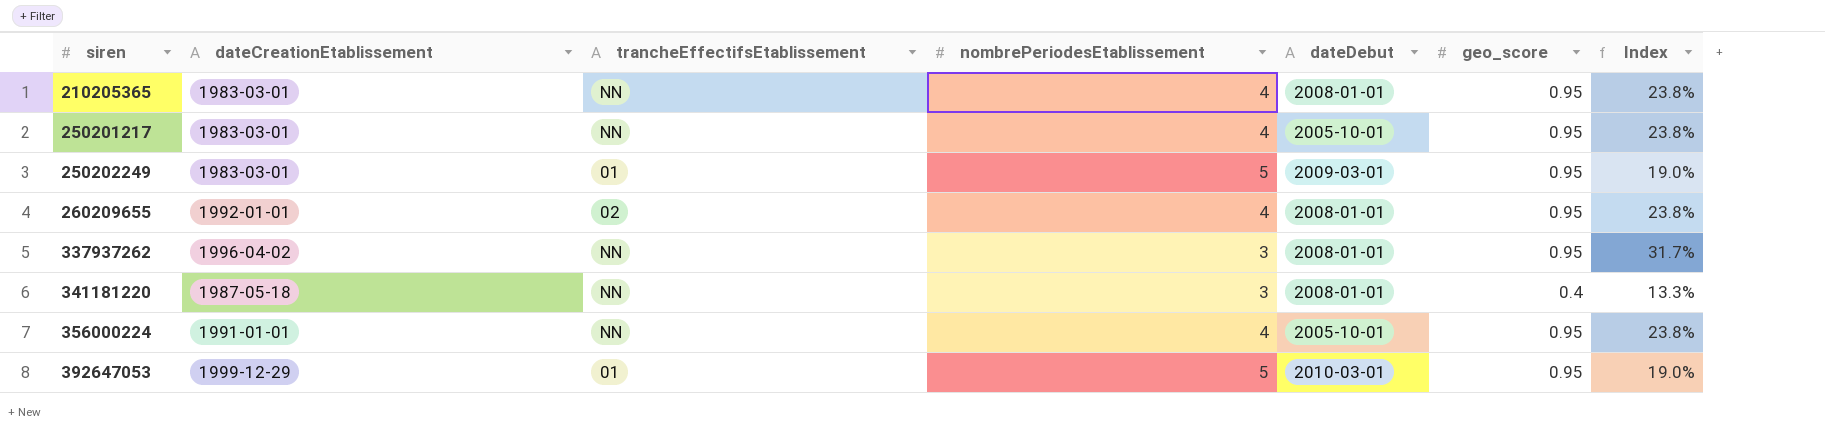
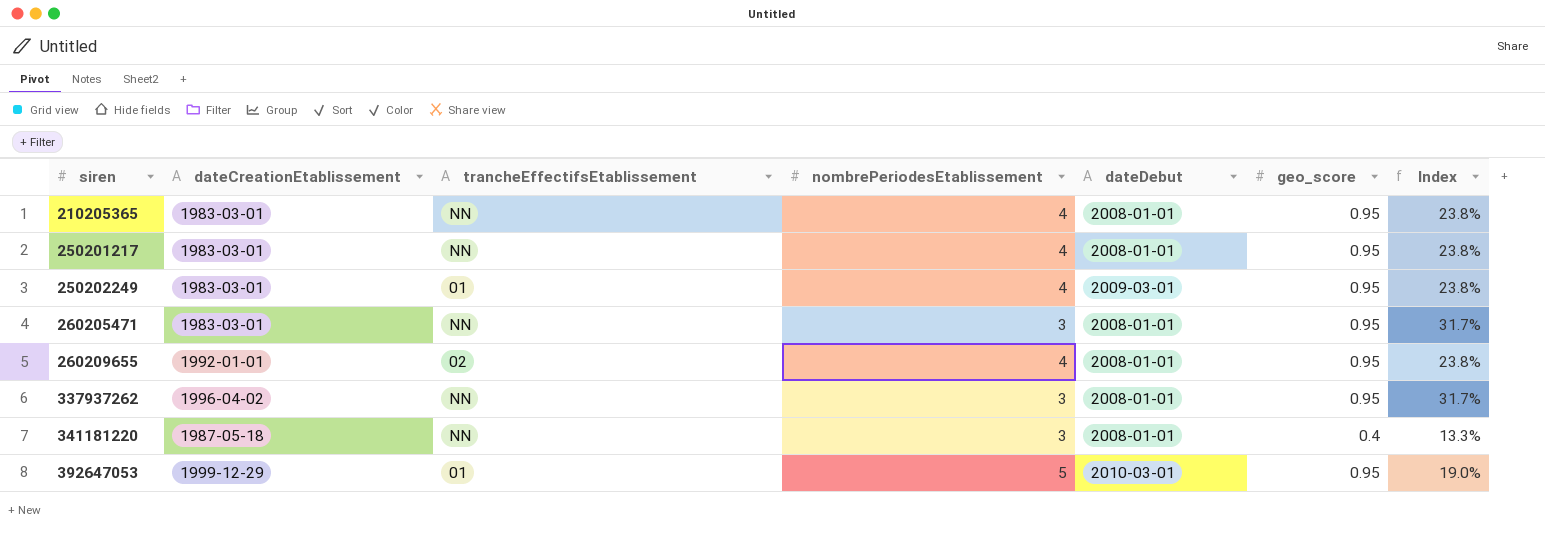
row 356000224: 1991-01-01 | NN | 4 | 2005-10-01 | 0.95 | 23.8% -> none
250201217 | dateDebut: 2005-10-01 -> 2008-01-01
250202249 | nombrePeriodesEtablissement: 5 -> 4
250202249 | Index: 19.0% -> 23.8%
row 260205471: none -> 1983-03-01 | NN | 3 | 2008-01-01 | 0.95 | 31.7%

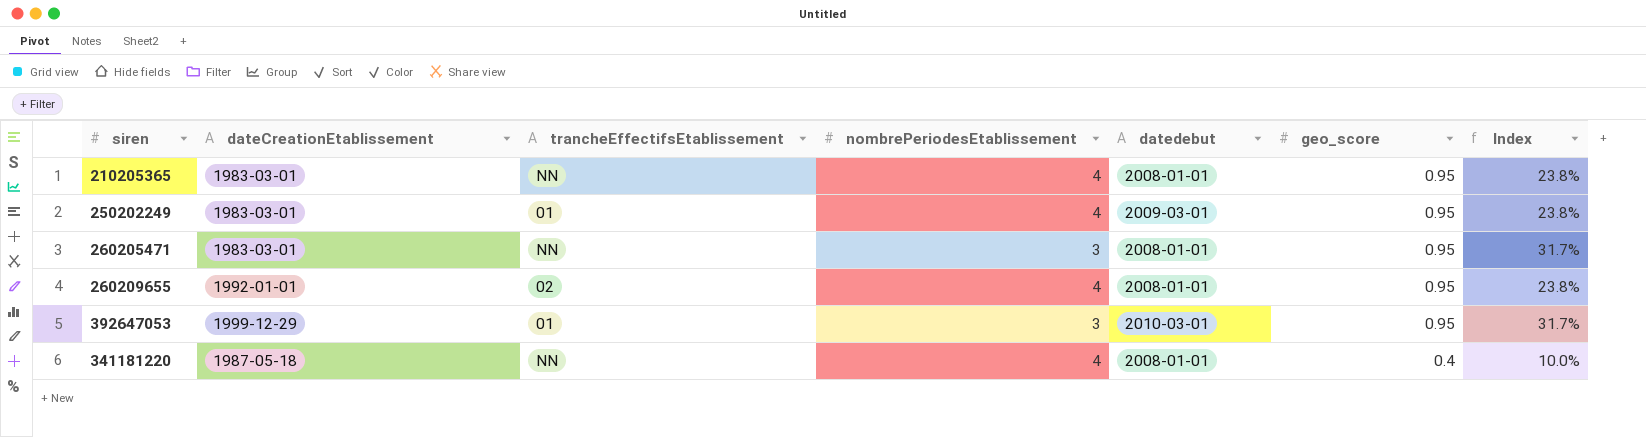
row order: siren ascending -> geo_score descending
column name: dateDebut -> datedebut
row 250201217: 1983-03-01 | NN | 4 | 2008-01-01 | 0.95 | 23.8% -> none
row 337937262: 1996-04-02 | NN | 3 | 2008-01-01 | 0.95 | 31.7% -> none
392647053 | nombrePeriodesEtablissement: 5 -> 3
392647053 | Index: 19.0% -> 31.7%
341181220 | nombrePeriodesEtablissement: 3 -> 4
341181220 | Index: 13.3% -> 10.0%

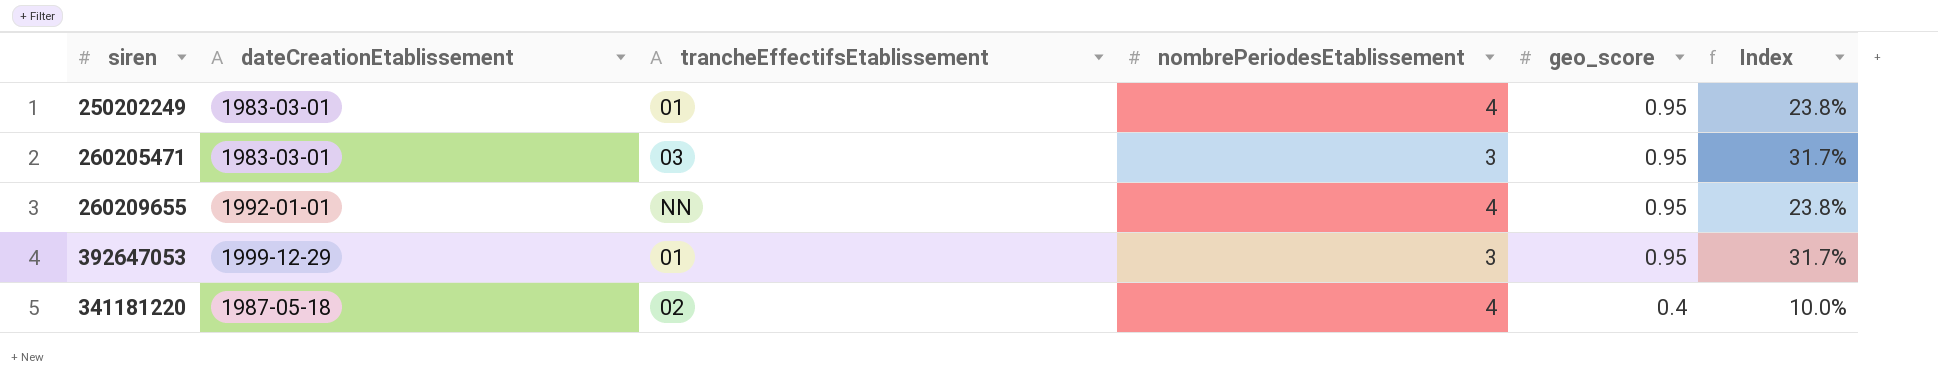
column datedebut | position: 5 -> none
row 210205365: 1983-03-01 | NN | 4 | 2008-01-01 | 0.95 | 23.8% -> none
260205471 | trancheEffectifsEtablissement: NN -> 03
260209655 | trancheEffectifsEtablissement: 02 -> NN
341181220 | trancheEffectifsEtablissement: NN -> 02

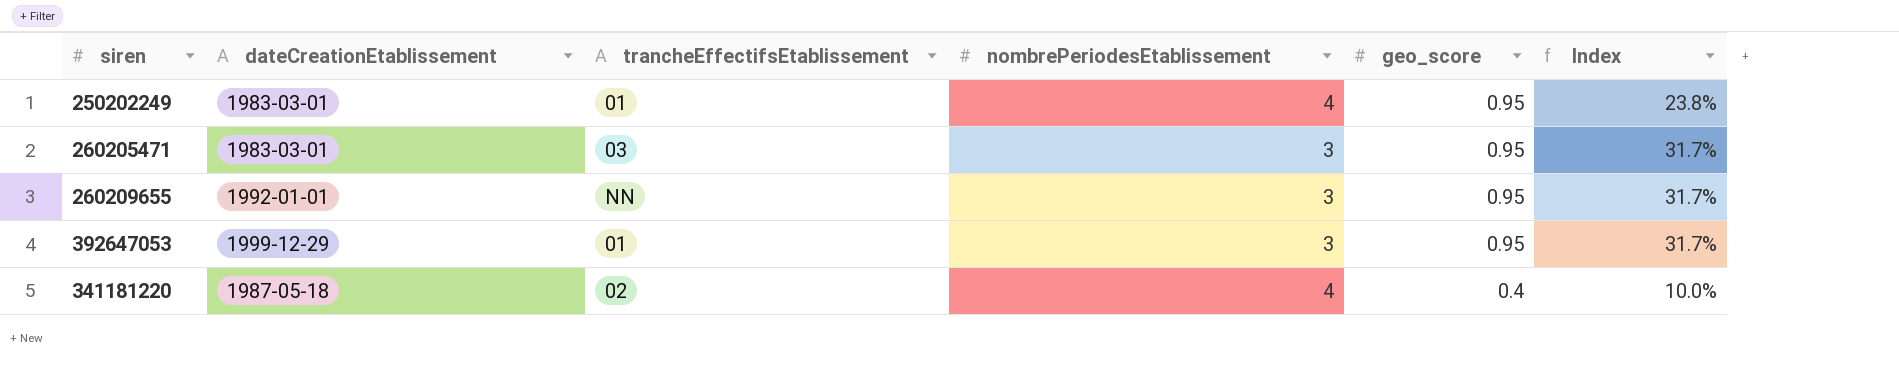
260209655 | nombrePeriodesEtablissement: 4 -> 3
260209655 | Index: 23.8% -> 31.7%

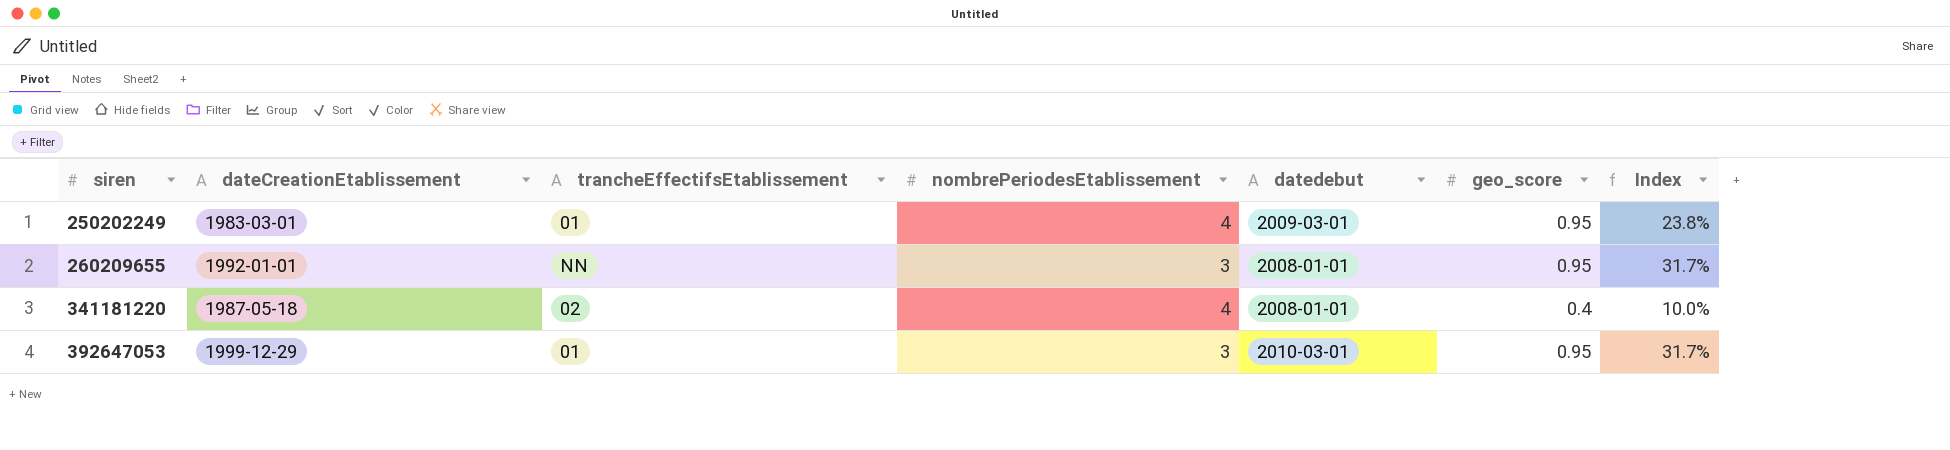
row order: geo_score descending -> siren ascending
column datedebut | position: none -> 5
row 260205471: 1983-03-01 | 03 | 3 | 0.95 | 31.7% -> none

